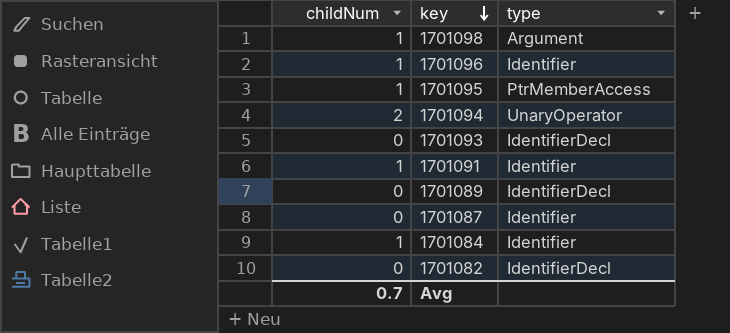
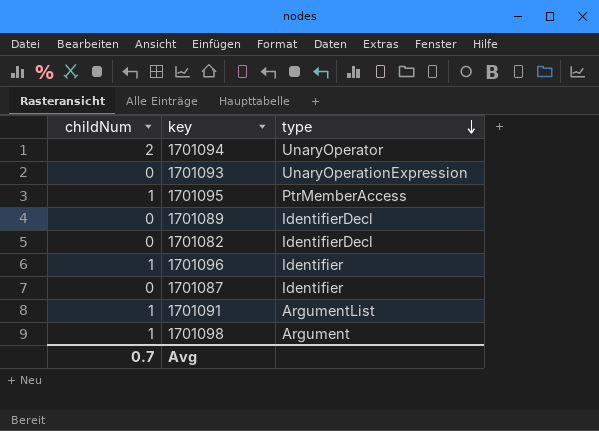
row order: key descending -> type descending
row 1701084: 1 | Identifier -> none
1701093 | type: IdentifierDecl -> UnaryOperationExpression
1701091 | type: Identifier -> ArgumentList

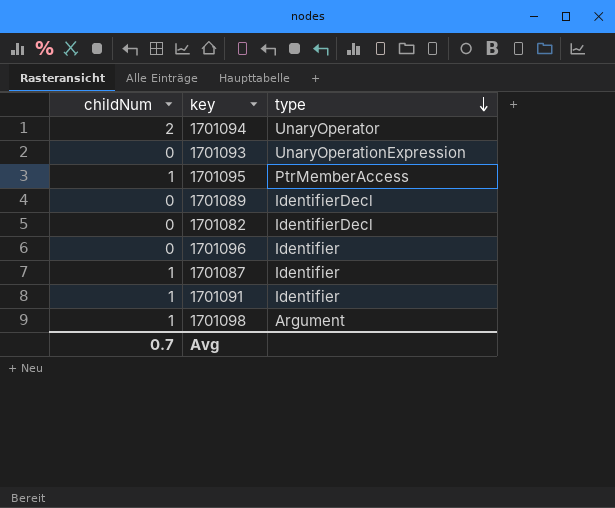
1701096 | childNum: 1 -> 0
1701087 | childNum: 0 -> 1
1701091 | type: ArgumentList -> Identifier

